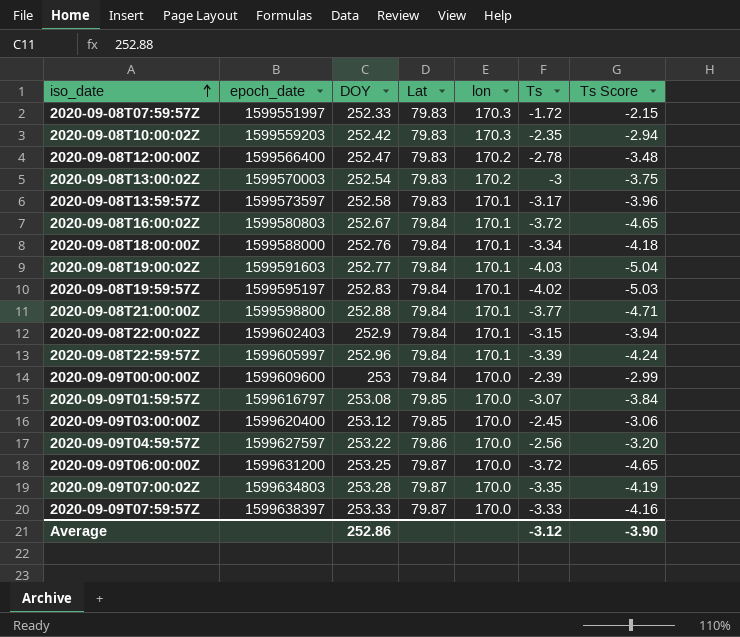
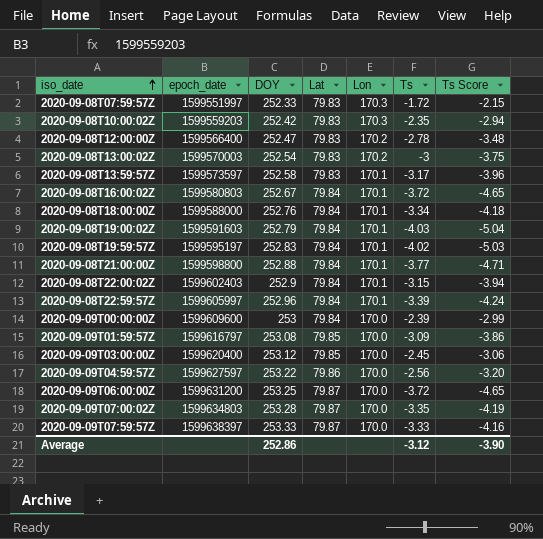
column name: lon -> Lon
2020-09-08T19:00:02Z | DOY: 252.77 -> 252.79
2020-09-09T01:59:57Z | Ts: -3.07 -> -3.09
2020-09-09T01:59:57Z | Ts Score: -3.84 -> -3.86

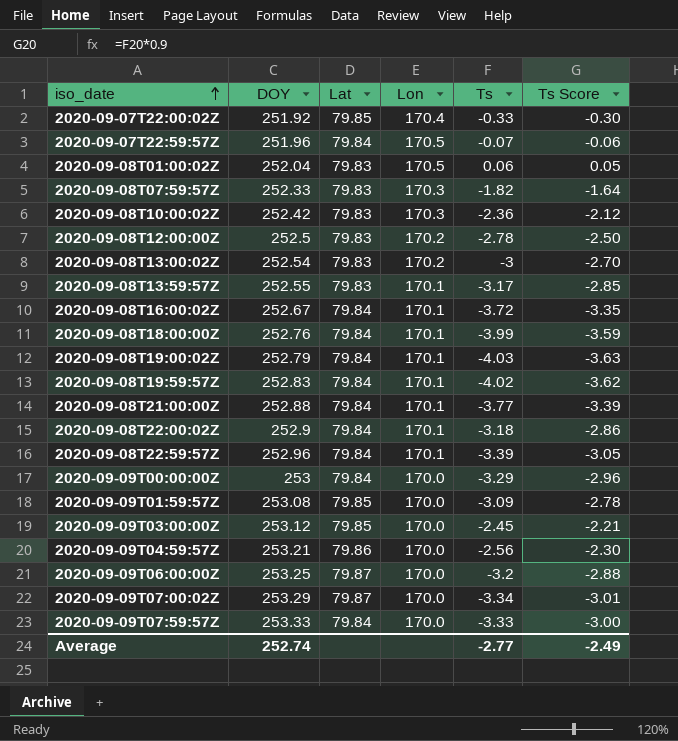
column epoch_date | position: 2 -> none
column Ts Score | formula: [Ts] * 1.25 -> [Ts] * 0.9
row 2020-09-07T22:00:02Z: none -> 251.92 | 79.85 | 170.4 | -0.33 | -0.30
row 2020-09-07T22:59:57Z: none -> 251.96 | 79.84 | 170.5 | -0.07 | -0.06
row 2020-09-08T01:00:02Z: none -> 252.04 | 79.83 | 170.5 | 0.06 | 0.05
2020-09-08T07:59:57Z | Ts: -1.72 -> -1.82
2020-09-08T10:00:02Z | Ts: -2.35 -> -2.36
2020-09-08T12:00:00Z | DOY: 252.47 -> 252.5
2020-09-08T13:59:57Z | DOY: 252.58 -> 252.55
2020-09-08T18:00:00Z | Ts: -3.34 -> -3.99
2020-09-08T22:00:02Z | Ts: -3.15 -> -3.18
2020-09-09T00:00:00Z | Ts: -2.39 -> -3.29
2020-09-09T04:59:57Z | DOY: 253.22 -> 253.21
2020-09-09T06:00:00Z | Ts: -3.72 -> -3.2
2020-09-09T07:00:02Z | DOY: 253.28 -> 253.29
2020-09-09T07:00:02Z | Ts: -3.35 -> -3.34
2020-09-09T07:59:57Z | Lat: 79.87 -> 79.84
Average | DOY: 252.86 -> 252.74
Average | Ts: -3.12 -> -2.77
Average | Ts Score: -3.90 -> -2.49

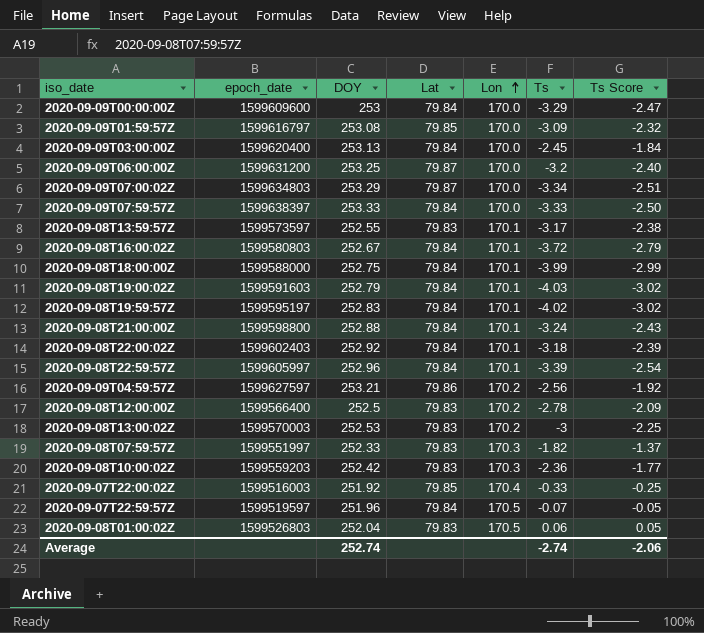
row order: iso_date ascending -> Lon ascending
column epoch_date | position: none -> 2
column Ts Score | formula: [Ts] * 0.9 -> [Ts] * 0.75
2020-09-09T03:00:00Z | DOY: 253.12 -> 253.13
2020-09-09T03:00:00Z | Lat: 79.85 -> 79.84
2020-09-08T18:00:00Z | DOY: 252.76 -> 252.75
2020-09-08T21:00:00Z | Ts: -3.77 -> -3.24
2020-09-08T22:00:02Z | DOY: 252.9 -> 252.92
2020-09-09T04:59:57Z | Lon: 170.0 -> 170.2
2020-09-08T13:00:02Z | DOY: 252.54 -> 252.53
Average | Ts: -2.77 -> -2.74
Average | Ts Score: -2.49 -> -2.06

